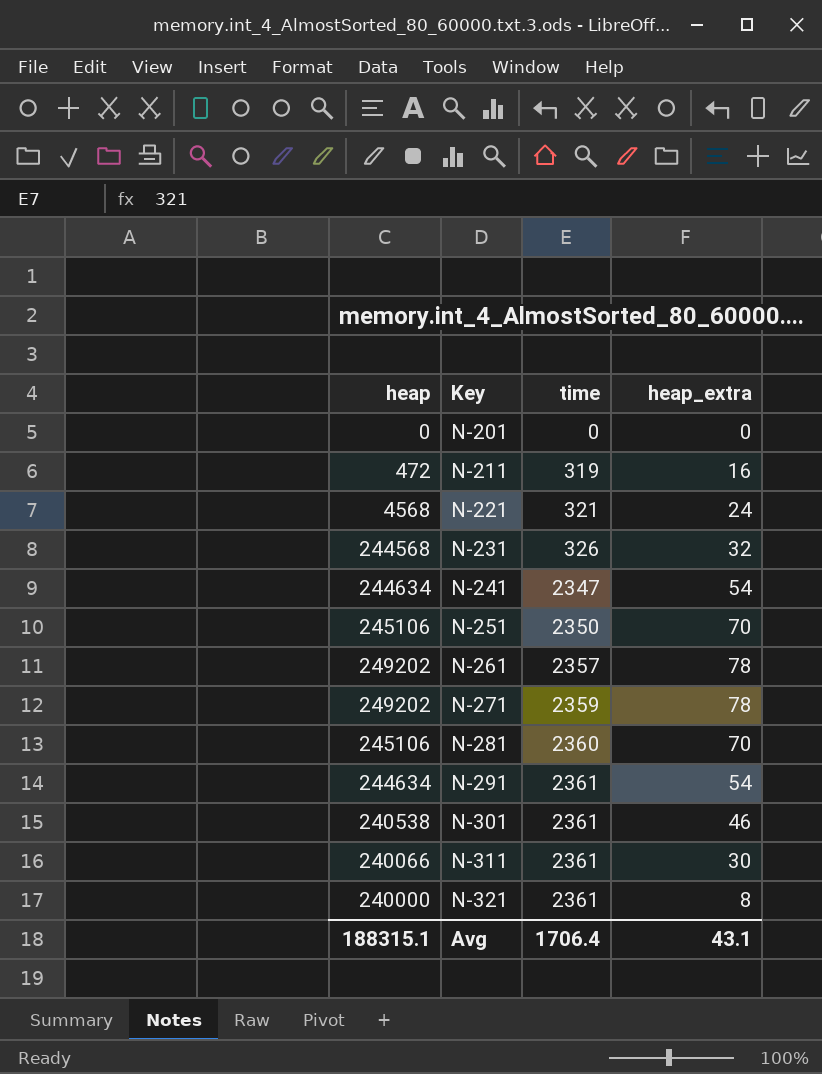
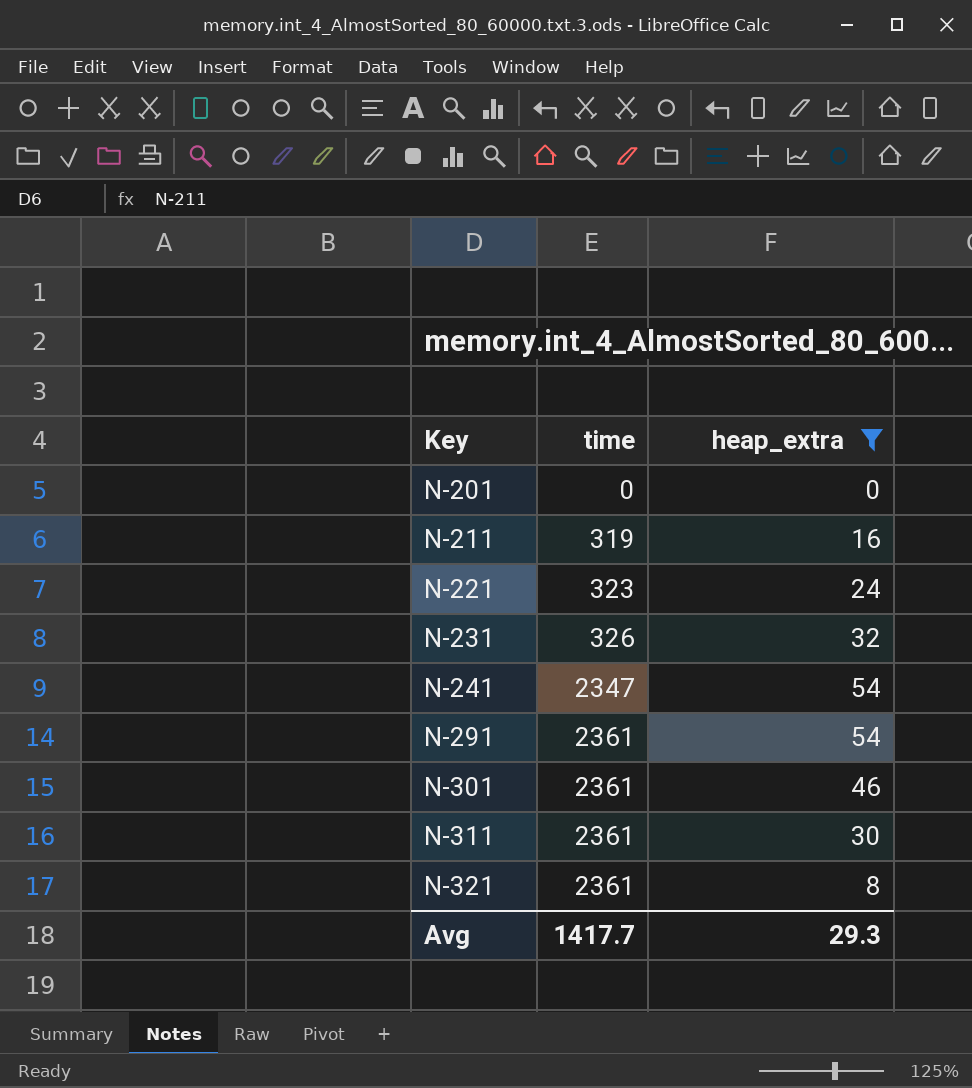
filter: none -> heap_extra <= 54
column heap | position: 1 -> none
N-221 | time: 321 -> 323
Avg | time: 1706.4 -> 1417.7
Avg | heap_extra: 43.1 -> 29.3

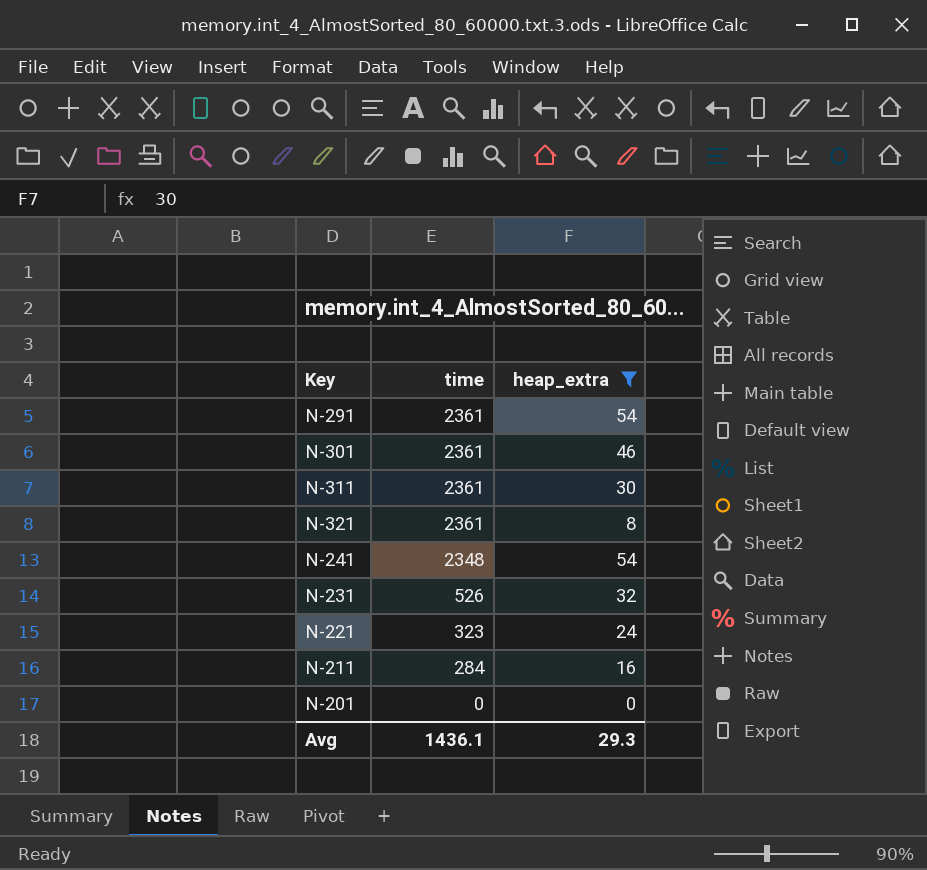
row order: Key ascending -> time descending
N-241 | time: 2347 -> 2348
N-231 | time: 326 -> 526
N-211 | time: 319 -> 284
Avg | time: 1417.7 -> 1436.1

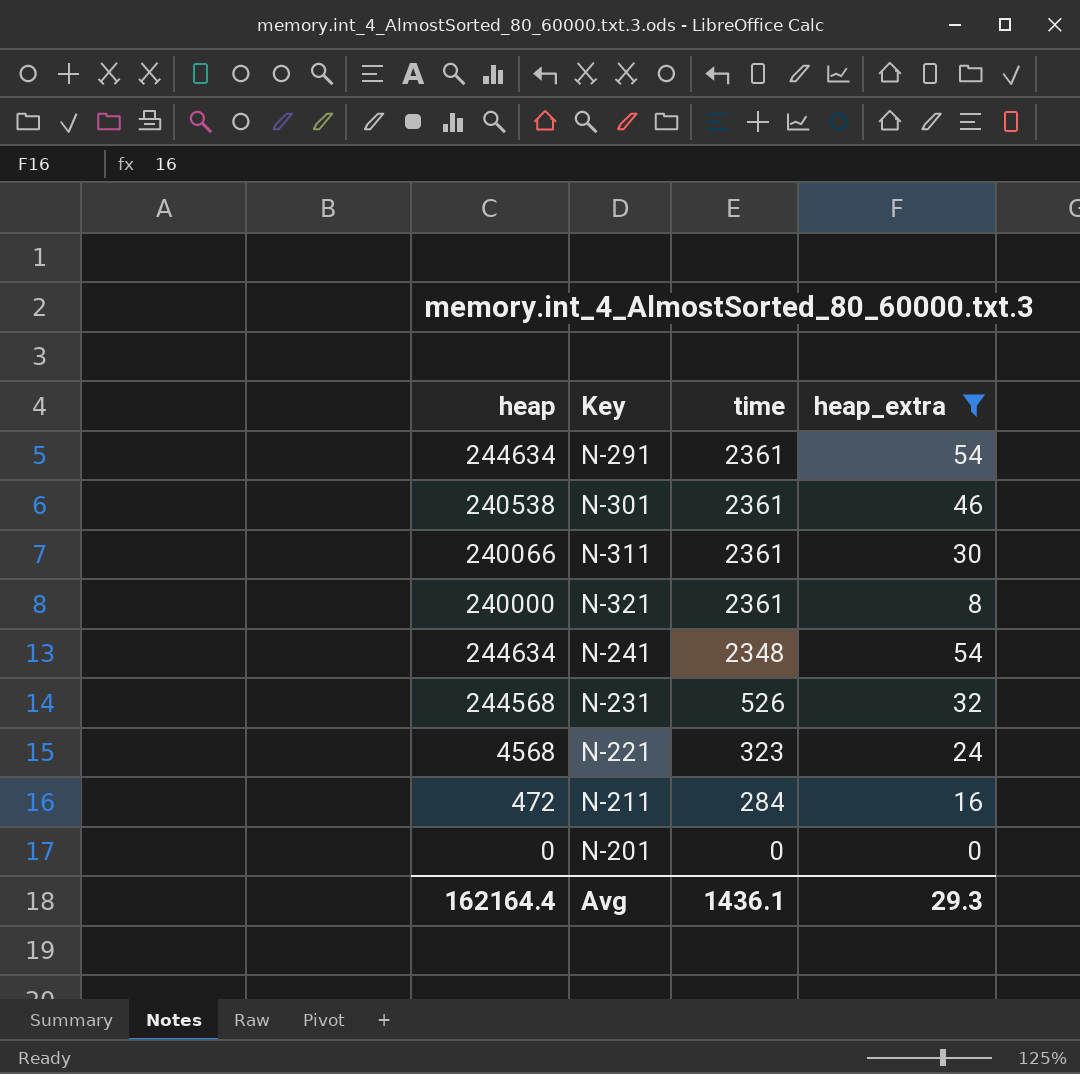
column heap | position: none -> 1

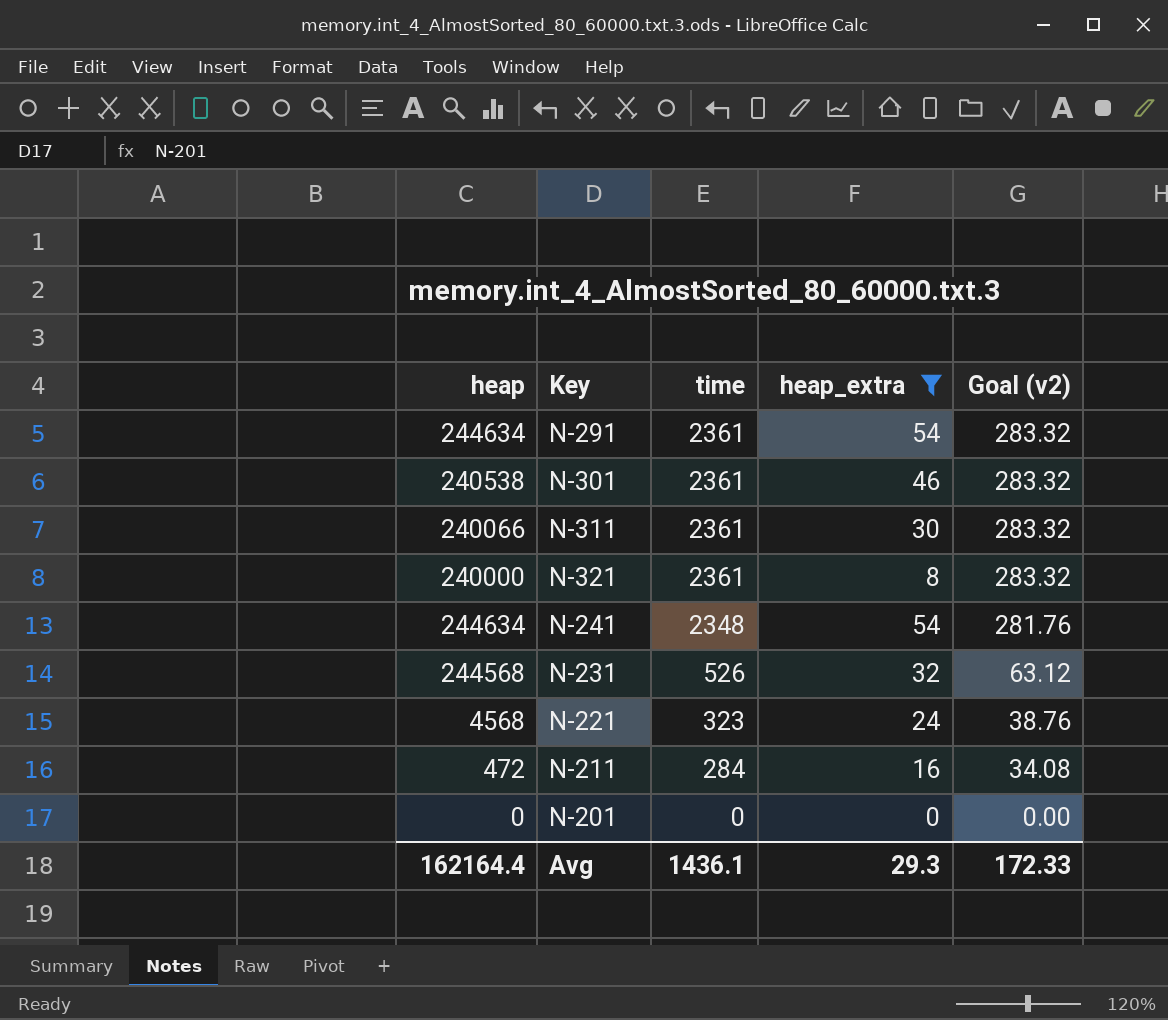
column Goal (v2) | formula: none -> [time] * 0.12

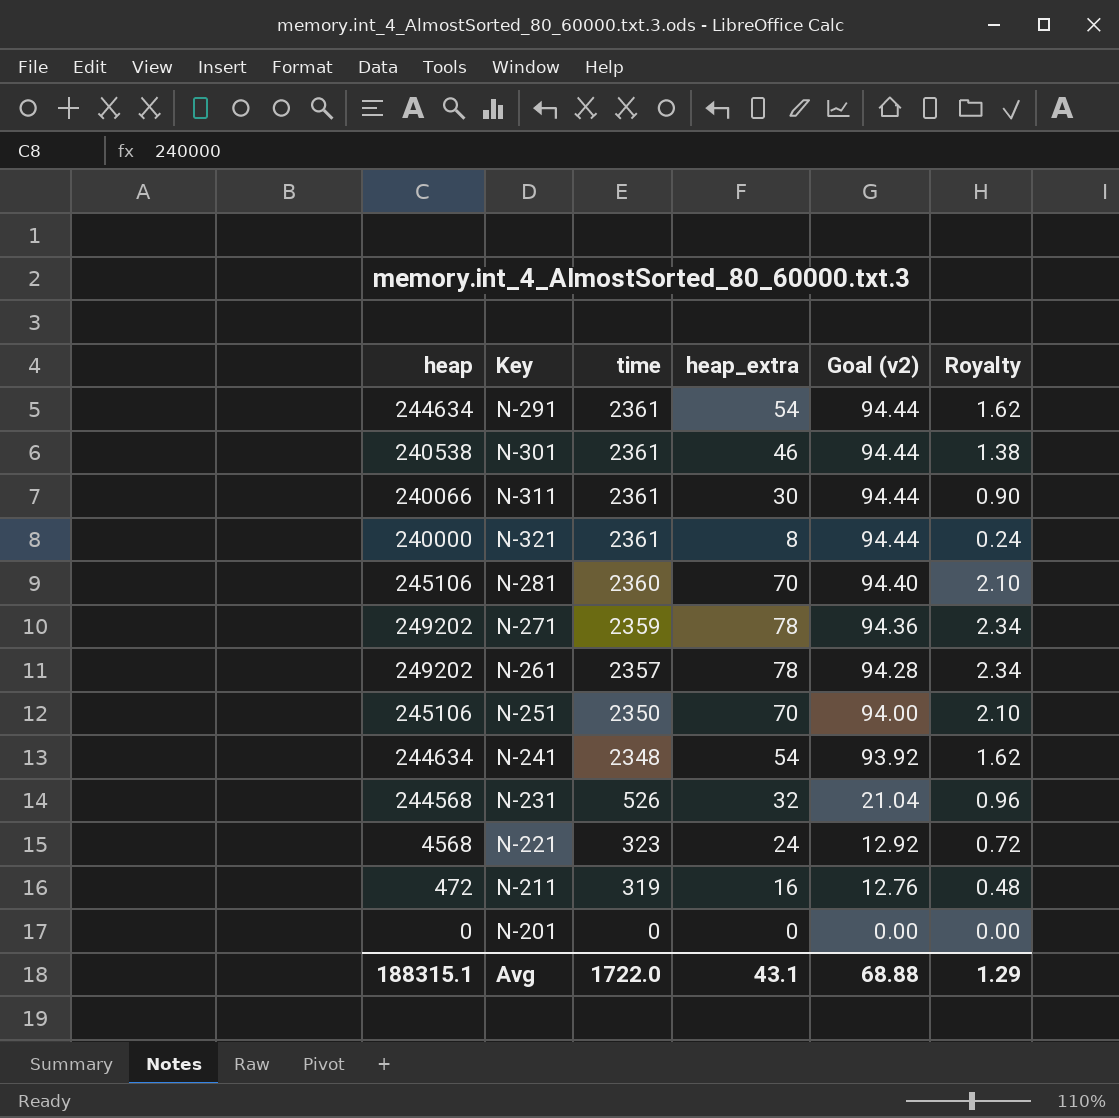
filter: heap_extra <= 54 -> none
column Goal (v2) | formula: [time] * 0.12 -> [time] * 0.04
column Royalty | formula: none -> [heap_extra] * 0.03
N-211 | time: 284 -> 319
Avg | heap: 162164.4 -> 188315.1
Avg | time: 1436.1 -> 1722.0
Avg | heap_extra: 29.3 -> 43.1
Avg | Goal (v2): 172.33 -> 68.88

